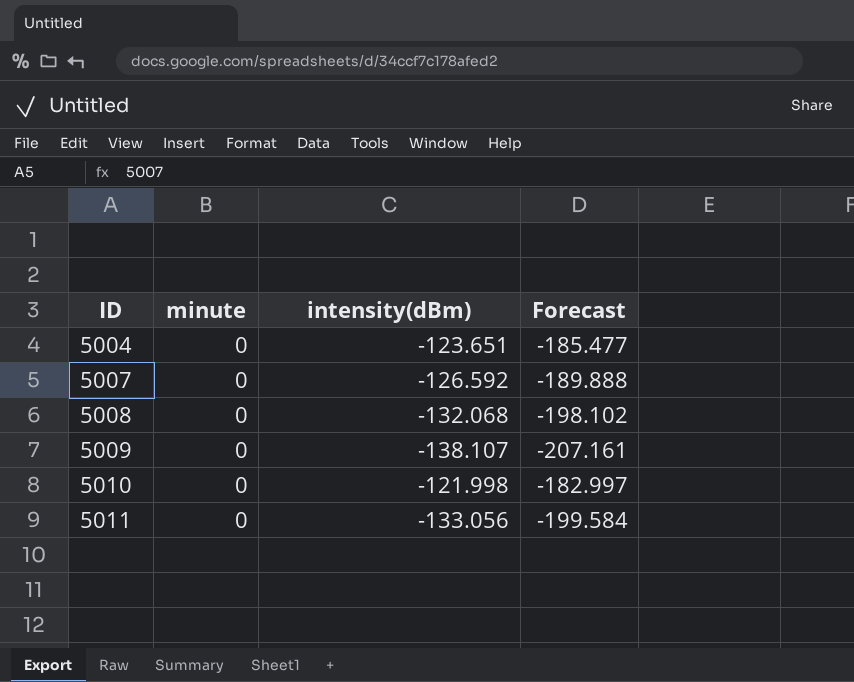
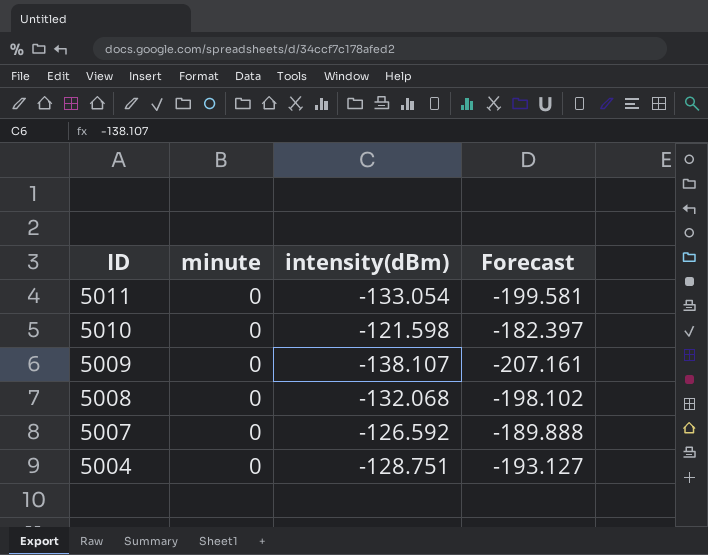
row order: ID ascending -> ID descending
5011 | intensity(dBm): -133.056 -> -133.054
5011 | Forecast: -199.584 -> -199.581
5010 | intensity(dBm): -121.998 -> -121.598
5010 | Forecast: -182.997 -> -182.397
5004 | intensity(dBm): -123.651 -> -128.751
5004 | Forecast: -185.477 -> -193.127

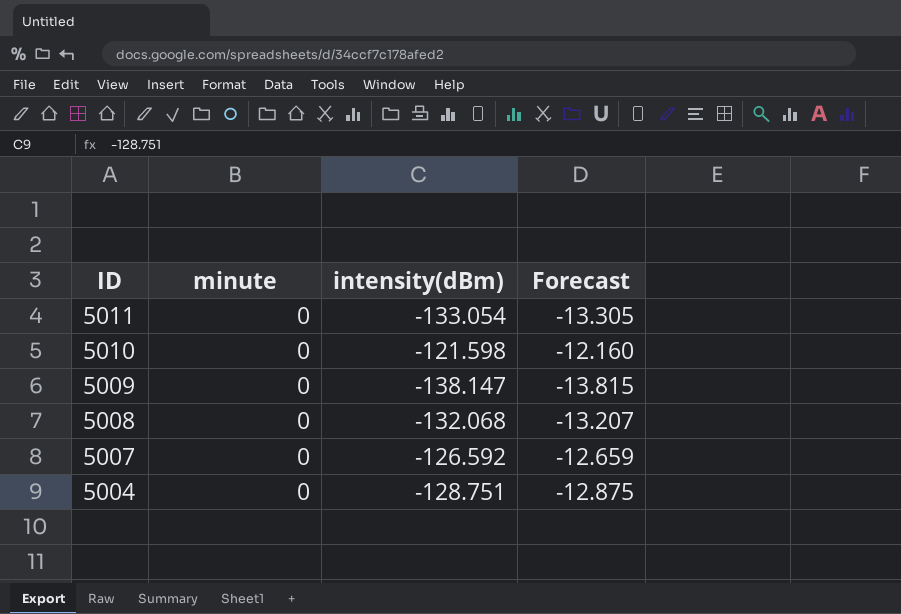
column Forecast | formula: [intensity(dBm)] * 1.5 -> [intensity(dBm)] * 0.1
5009 | intensity(dBm): -138.107 -> -138.147

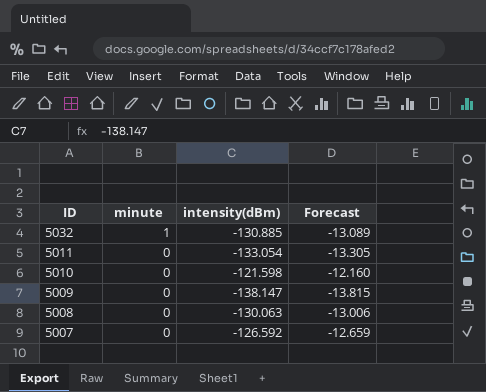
row 5004: 0 | -128.751 | -12.875 -> none
row 5032: none -> 1 | -130.885 | -13.089
5008 | intensity(dBm): -132.068 -> -130.063
5008 | Forecast: -13.207 -> -13.006

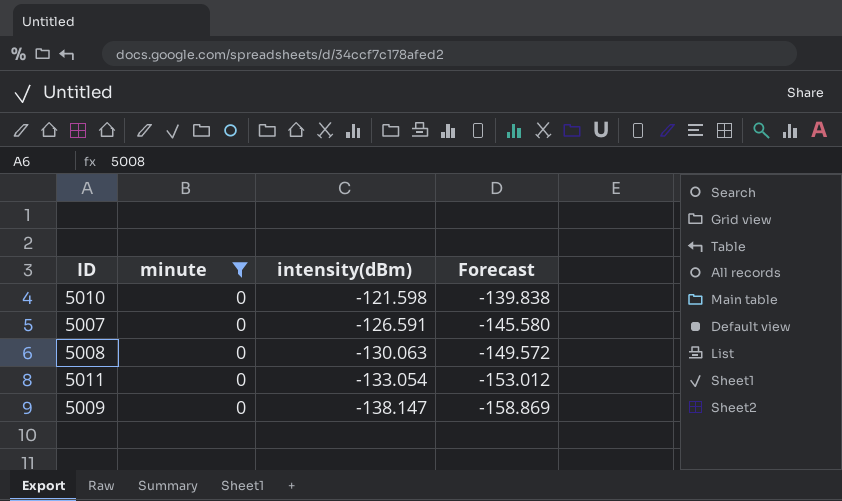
filter: none -> minute = 0
row order: ID descending -> intensity(dBm) descending
column Forecast | formula: [intensity(dBm)] * 0.1 -> [intensity(dBm)] * 1.15
5007 | intensity(dBm): -126.592 -> -126.591

